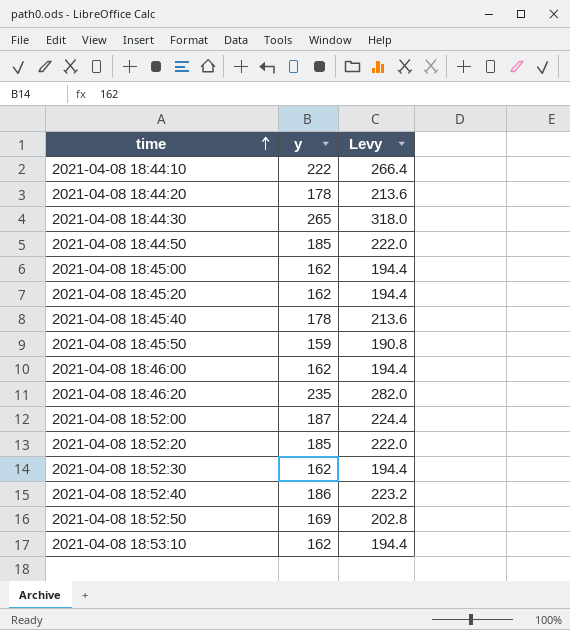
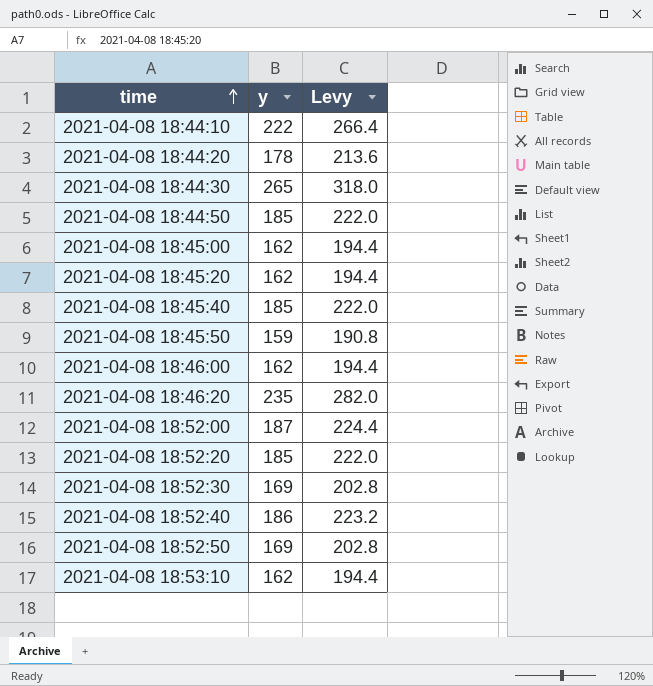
2021-04-08 18:45:40 | y: 178 -> 185
2021-04-08 18:45:40 | Levy: 213.6 -> 222.0
2021-04-08 18:52:30 | y: 162 -> 169
2021-04-08 18:52:30 | Levy: 194.4 -> 202.8

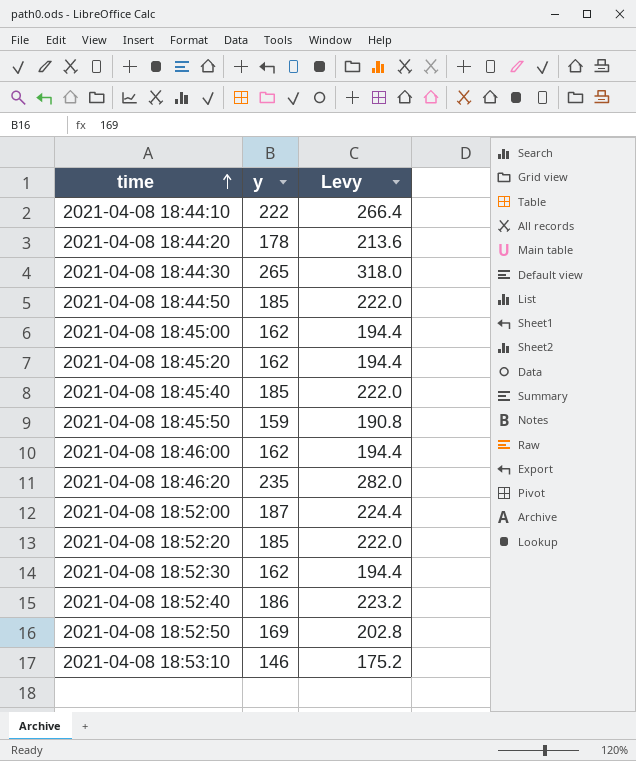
2021-04-08 18:52:30 | y: 169 -> 162
2021-04-08 18:52:30 | Levy: 202.8 -> 194.4
2021-04-08 18:53:10 | y: 162 -> 146
2021-04-08 18:53:10 | Levy: 194.4 -> 175.2

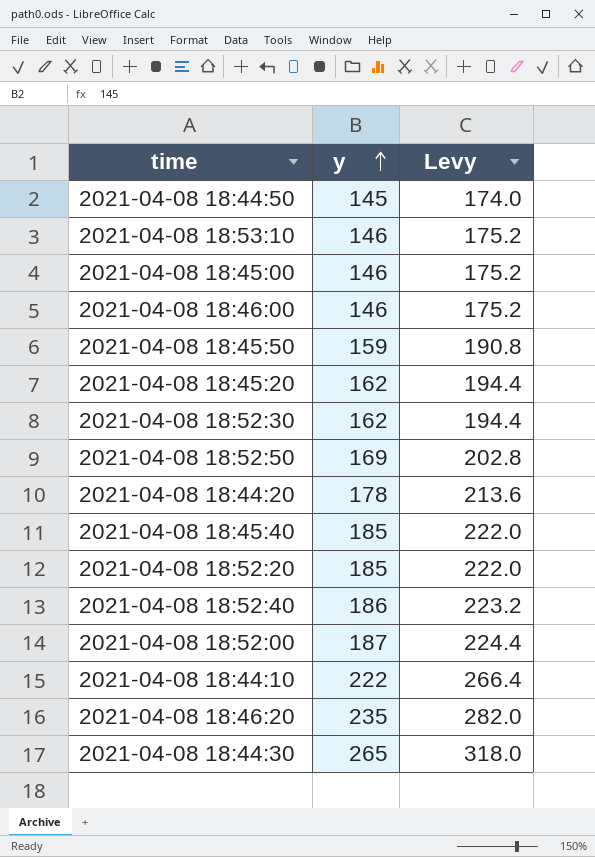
row order: time ascending -> y ascending
2021-04-08 18:44:50 | y: 185 -> 145
2021-04-08 18:44:50 | Levy: 222.0 -> 174.0
2021-04-08 18:45:00 | y: 162 -> 146
2021-04-08 18:45:00 | Levy: 194.4 -> 175.2
2021-04-08 18:46:00 | y: 162 -> 146
2021-04-08 18:46:00 | Levy: 194.4 -> 175.2

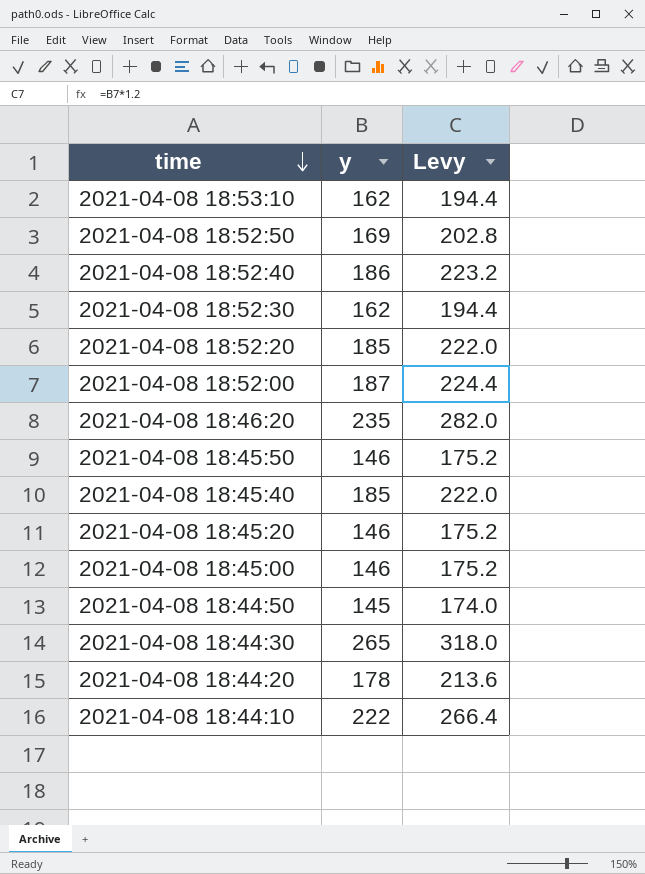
row order: y ascending -> time descending
row 2021-04-08 18:46:00: 146 | 175.2 -> none
2021-04-08 18:53:10 | y: 146 -> 162
2021-04-08 18:53:10 | Levy: 175.2 -> 194.4
2021-04-08 18:45:50 | y: 159 -> 146
2021-04-08 18:45:50 | Levy: 190.8 -> 175.2
2021-04-08 18:45:20 | y: 162 -> 146
2021-04-08 18:45:20 | Levy: 194.4 -> 175.2

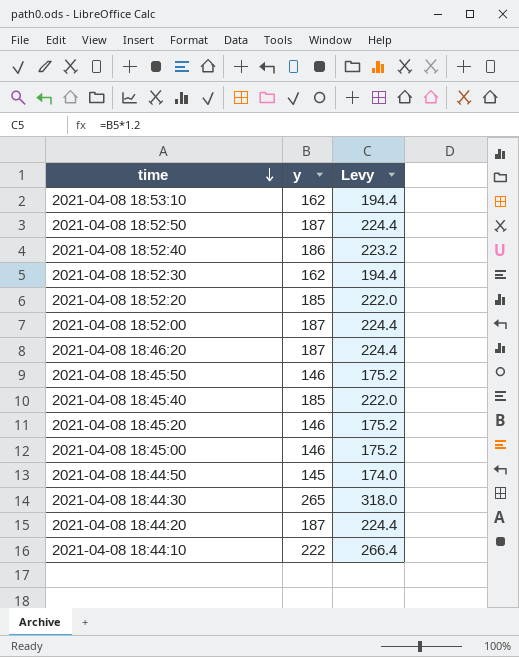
2021-04-08 18:52:50 | y: 169 -> 187
2021-04-08 18:52:50 | Levy: 202.8 -> 224.4
2021-04-08 18:46:20 | y: 235 -> 187
2021-04-08 18:46:20 | Levy: 282.0 -> 224.4
2021-04-08 18:44:20 | y: 178 -> 187
2021-04-08 18:44:20 | Levy: 213.6 -> 224.4

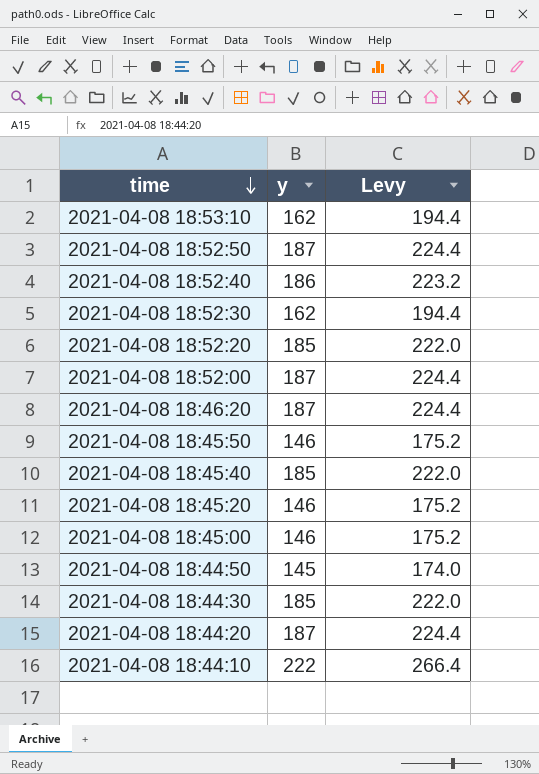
2021-04-08 18:44:30 | y: 265 -> 185
2021-04-08 18:44:30 | Levy: 318.0 -> 222.0

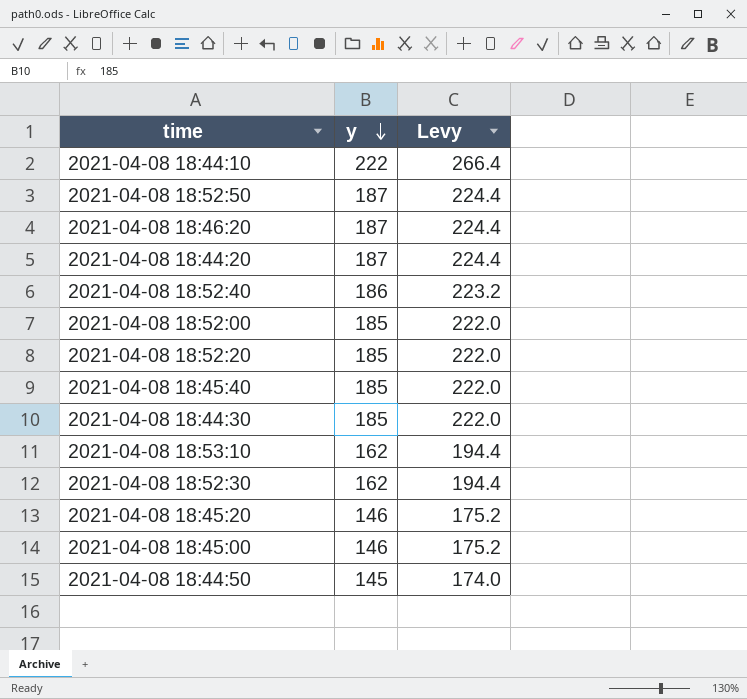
row order: time descending -> y descending
row 2021-04-08 18:45:50: 146 | 175.2 -> none
2021-04-08 18:52:00 | y: 187 -> 185
2021-04-08 18:52:00 | Levy: 224.4 -> 222.0

